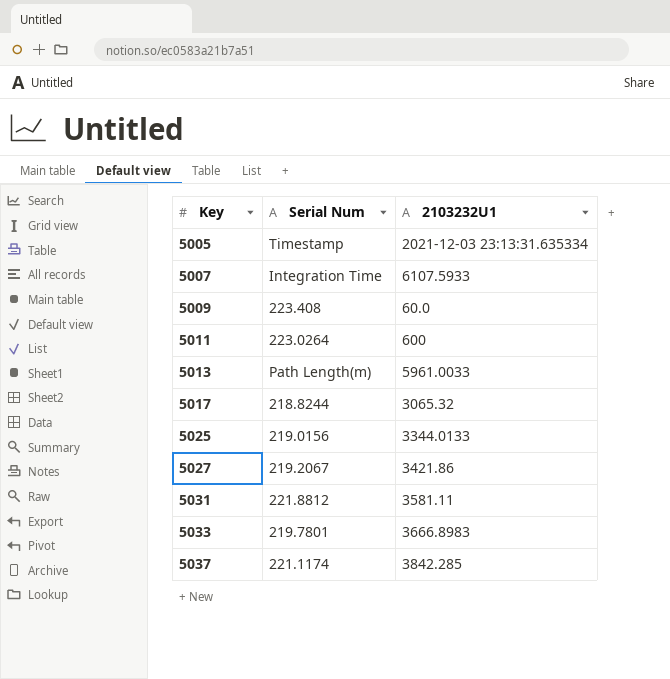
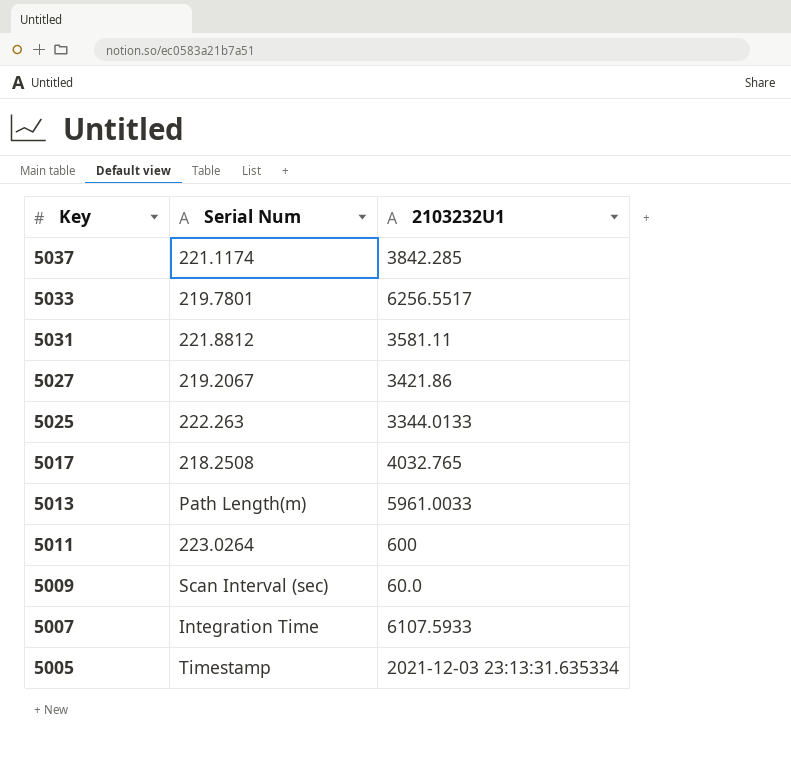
row order: Key ascending -> Key descending
5033 | 2103232U1: 3666.8983 -> 6256.5517
5025 | Serial Num: 219.0156 -> 222.263
5017 | Serial Num: 218.8244 -> 218.2508
5017 | 2103232U1: 3065.32 -> 4032.765
5009 | Serial Num: 223.408 -> Scan Interval (sec)

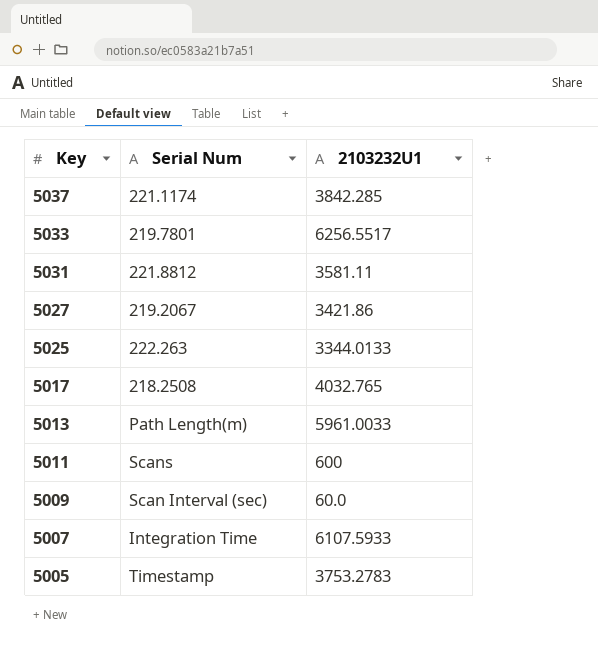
5011 | Serial Num: 223.0264 -> Scans
5005 | 2103232U1: 2021-12-03 23:13:31.635334 -> 3753.2783

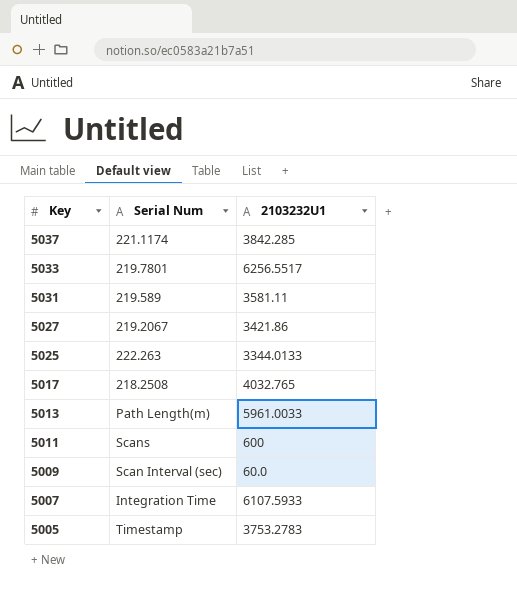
5031 | Serial Num: 221.8812 -> 219.589

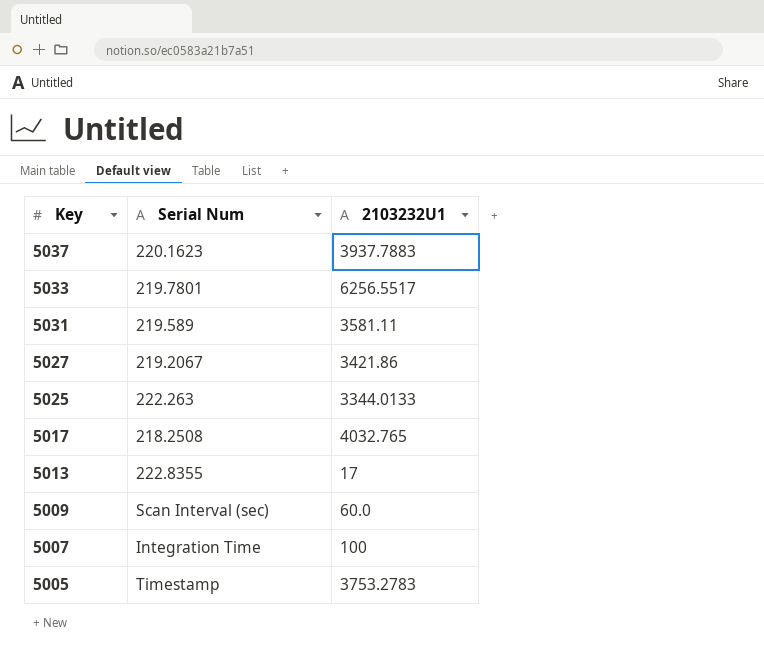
row 5011: Scans | 600 -> none
5037 | Serial Num: 221.1174 -> 220.1623
5037 | 2103232U1: 3842.285 -> 3937.7883
5013 | Serial Num: Path Length(m) -> 222.8355
5013 | 2103232U1: 5961.0033 -> 17
5007 | 2103232U1: 6107.5933 -> 100

